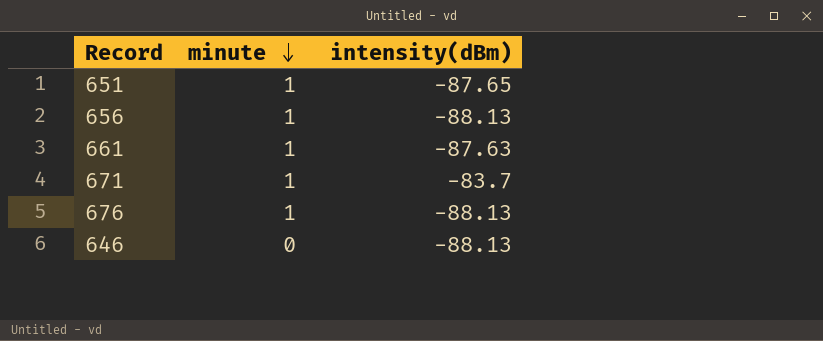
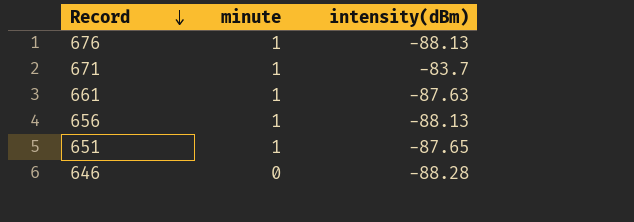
row order: minute descending -> Record descending
646 | intensity(dBm): -88.13 -> -88.28

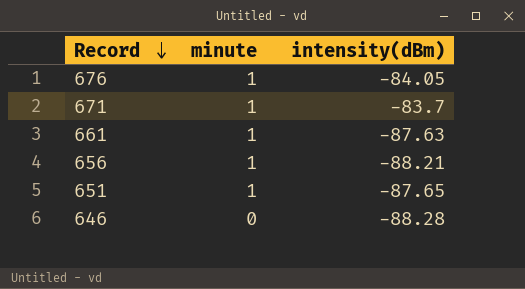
676 | intensity(dBm): -88.13 -> -84.05
656 | intensity(dBm): -88.13 -> -88.21

